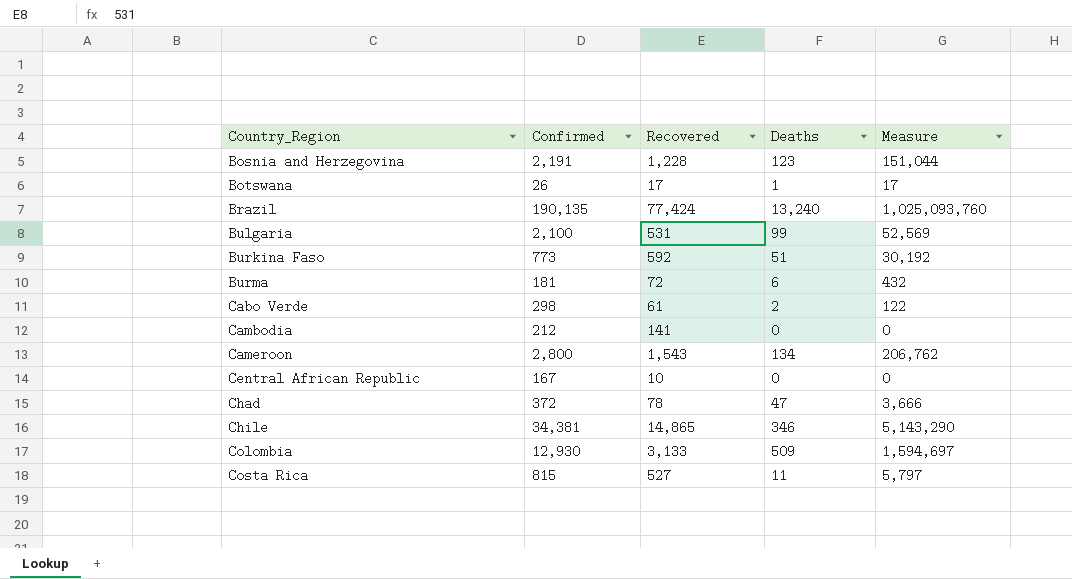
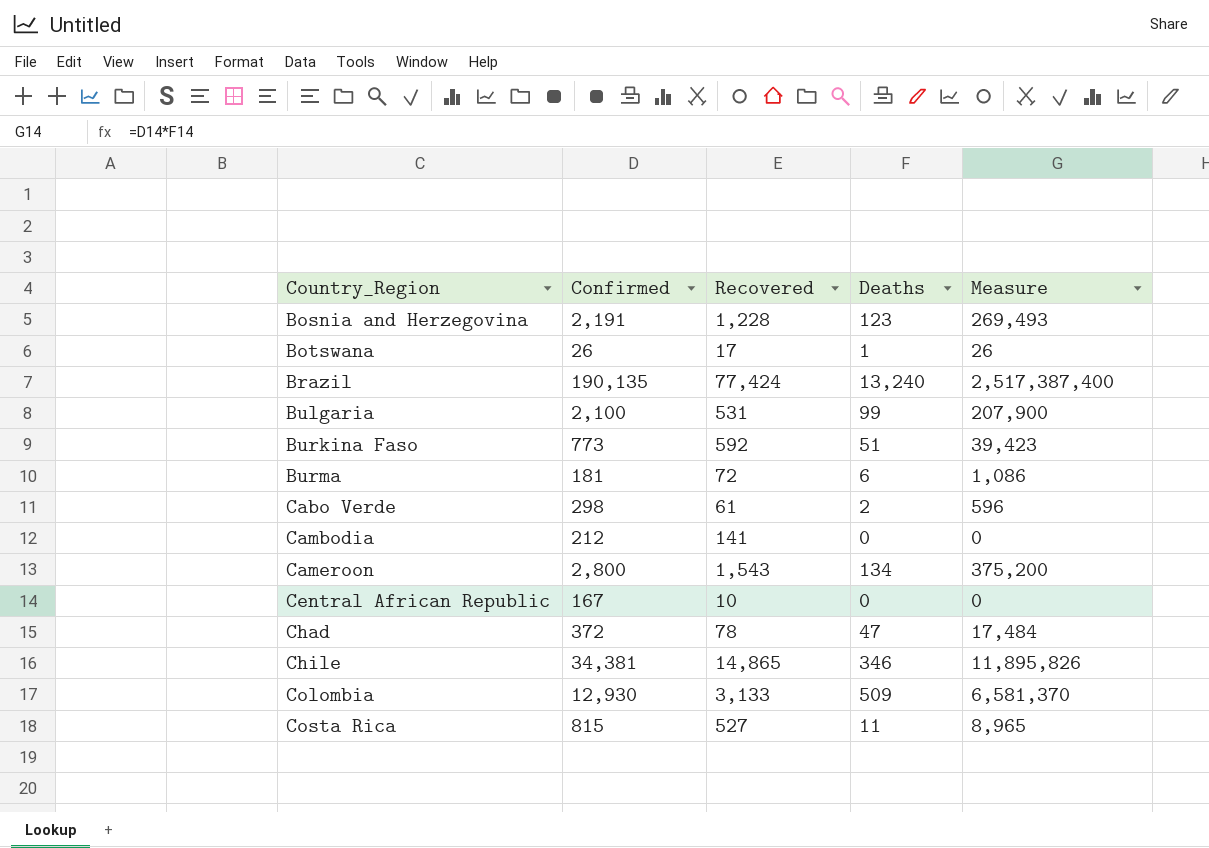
column Measure | formula: [Recovered] * [Deaths] -> [Confirmed] * [Deaths]

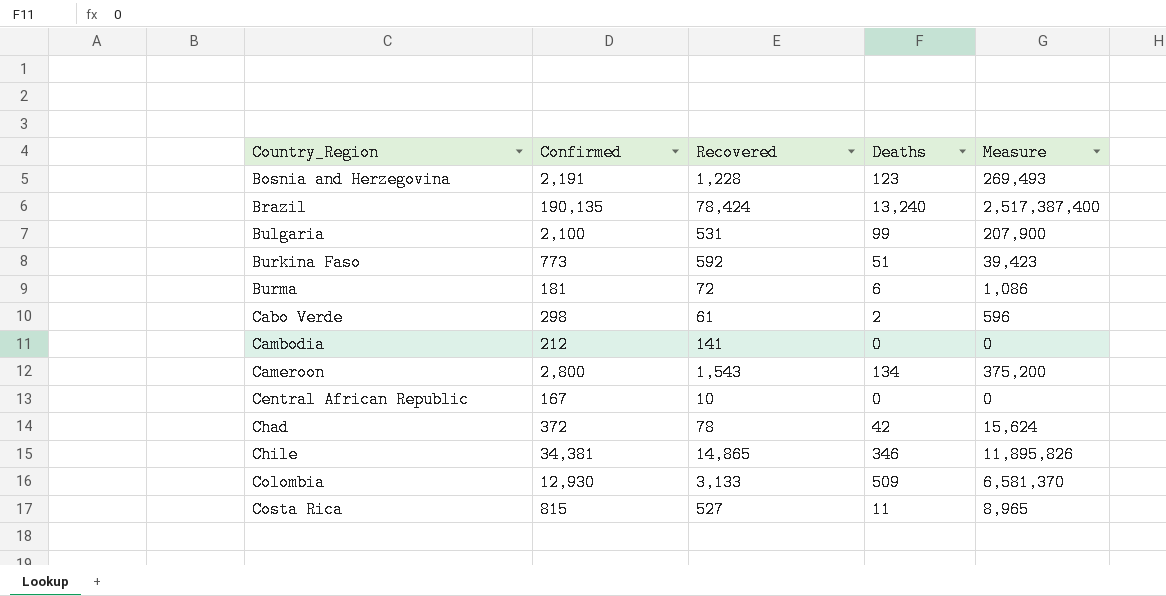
row Botswana: 26 | 17 | 1 | 26 -> none
Brazil | Recovered: 77,424 -> 78,424
Chad | Deaths: 47 -> 42
Chad | Measure: 17,484 -> 15,624

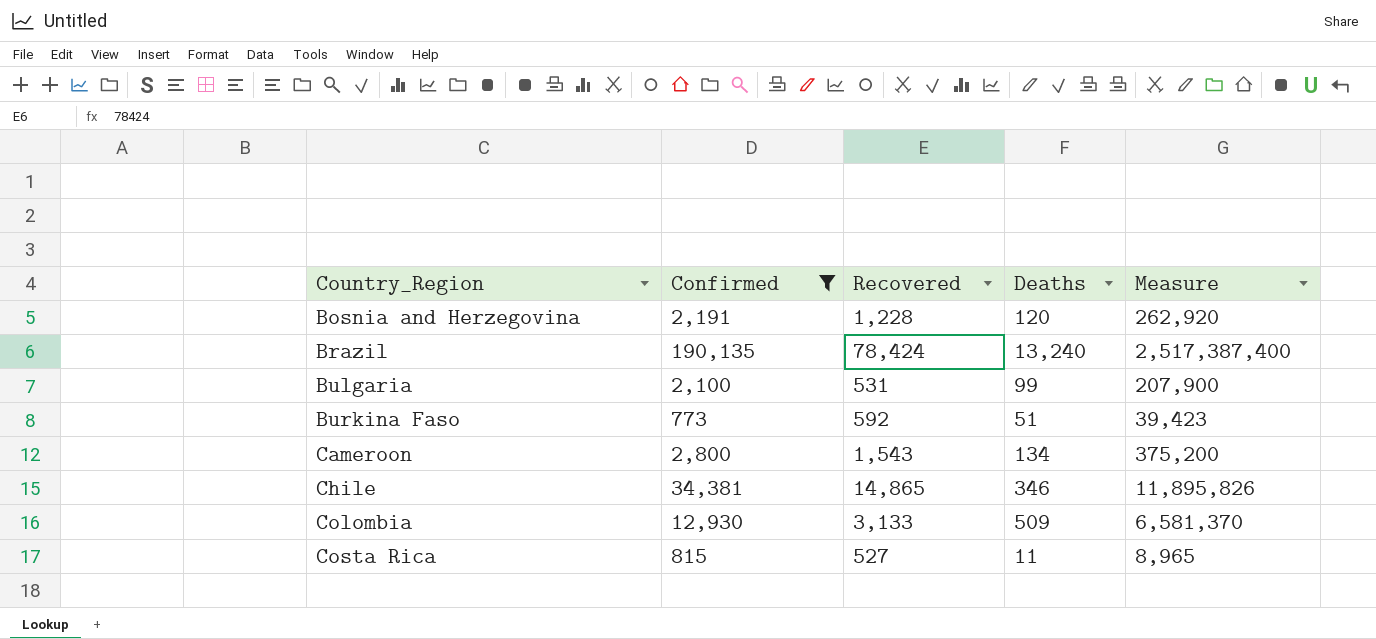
filter: none -> Confirmed >= 773
Bosnia and Herzegovina | Deaths: 123 -> 120
Bosnia and Herzegovina | Measure: 269,493 -> 262,920

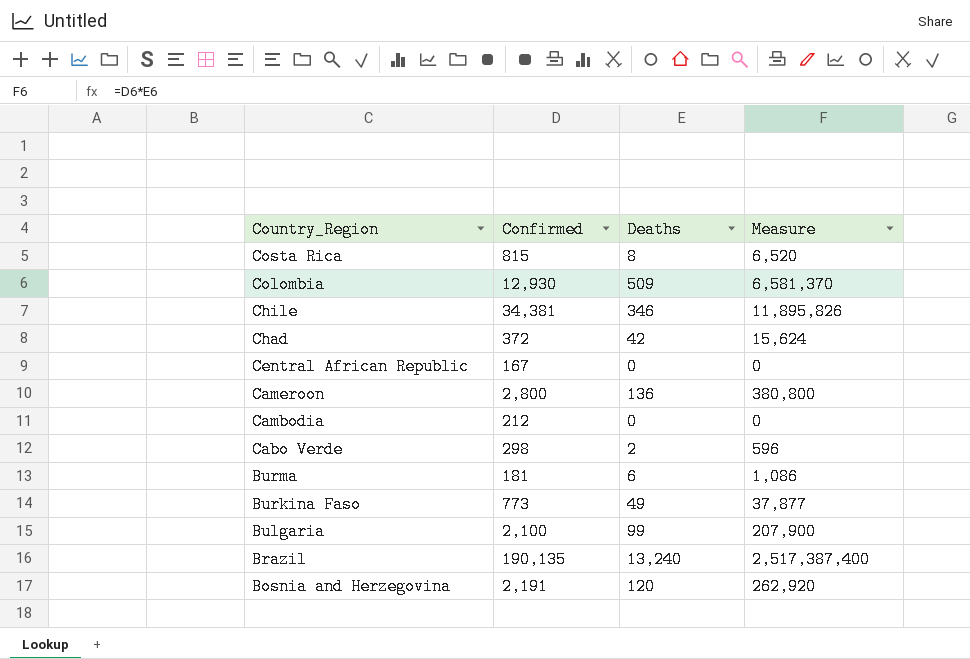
filter: Confirmed >= 773 -> none
row order: Country_Region ascending -> Country_Region descending
column Recovered | position: 3 -> none
Costa Rica | Deaths: 11 -> 8
Costa Rica | Measure: 8,965 -> 6,520
Cameroon | Deaths: 134 -> 136
Cameroon | Measure: 375,200 -> 380,800
Burkina Faso | Deaths: 51 -> 49
Burkina Faso | Measure: 39,423 -> 37,877

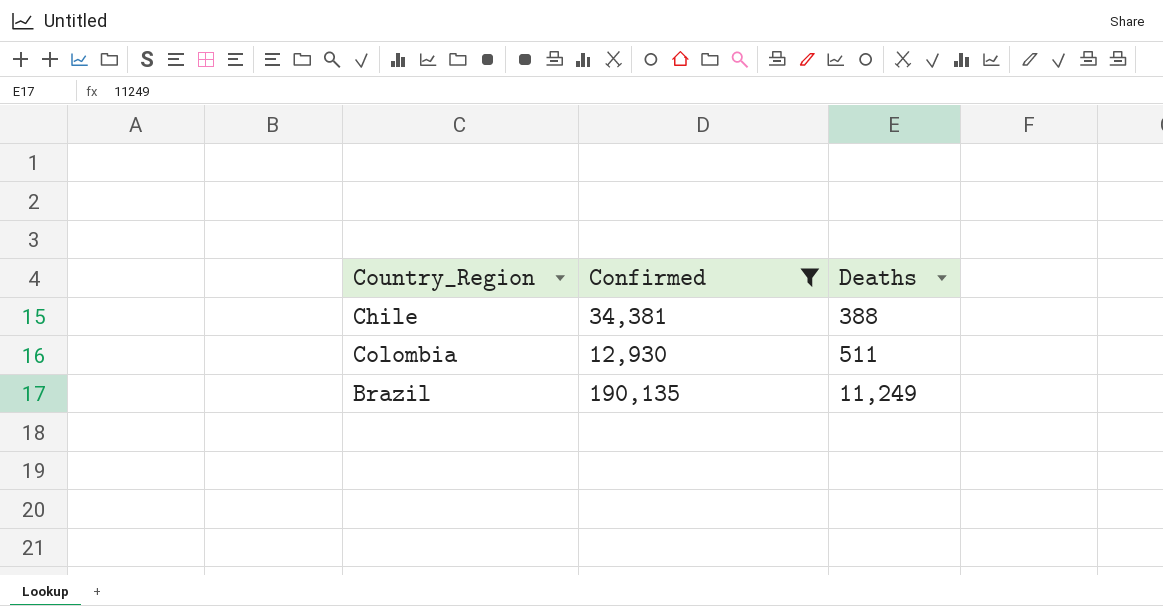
filter: none -> Confirmed >= 12,930
row order: Country_Region descending -> Deaths ascending
column Measure | formula: [Confirmed] * [Deaths] -> none
Chile | Deaths: 346 -> 388
Colombia | Deaths: 509 -> 511
Brazil | Deaths: 13,240 -> 11,249

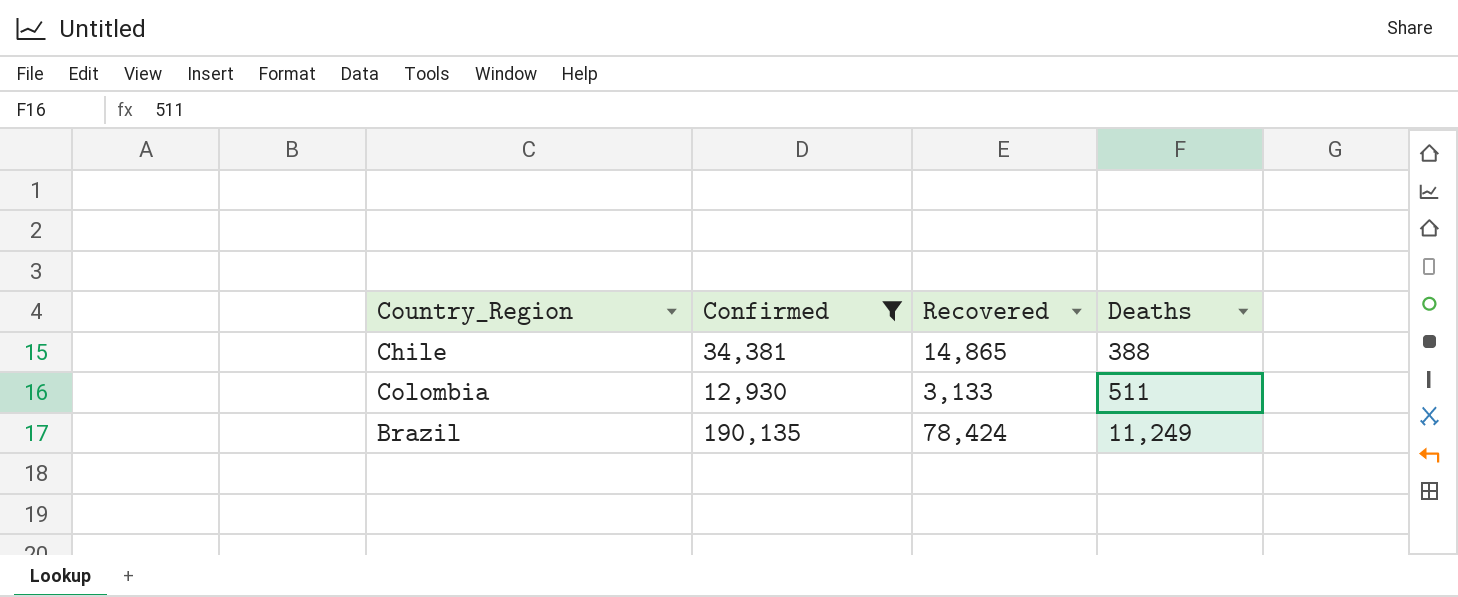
column Recovered | position: none -> 3

